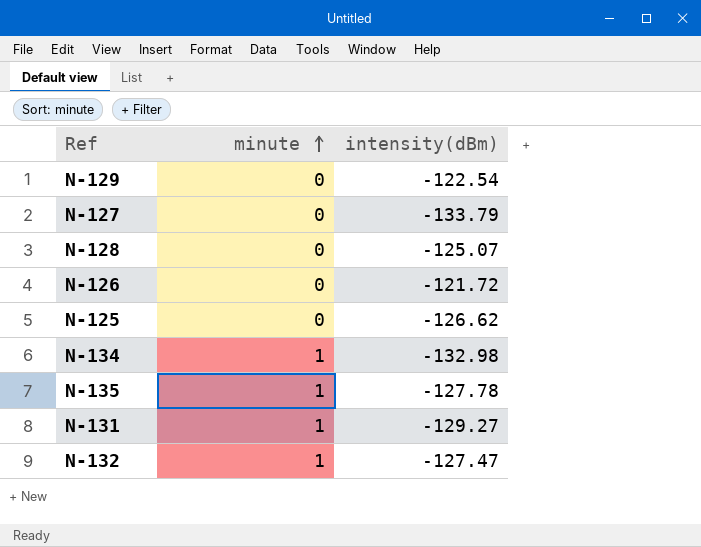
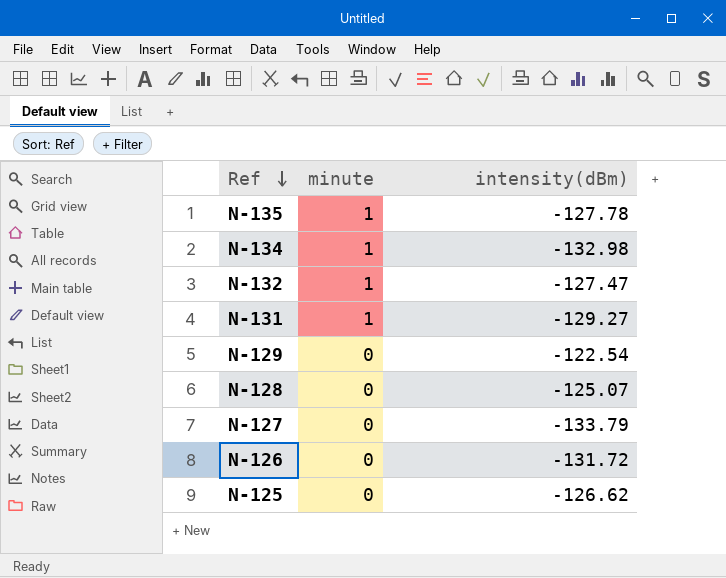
row order: minute ascending -> Ref descending
N-126 | intensity(dBm): -121.72 -> -131.72

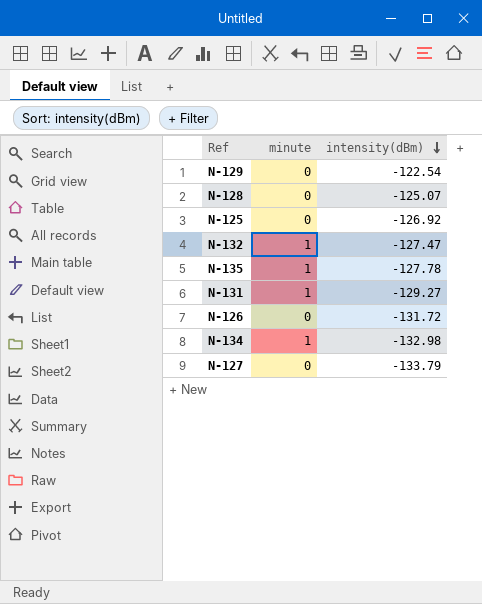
row order: Ref descending -> intensity(dBm) descending
N-125 | intensity(dBm): -126.62 -> -126.92

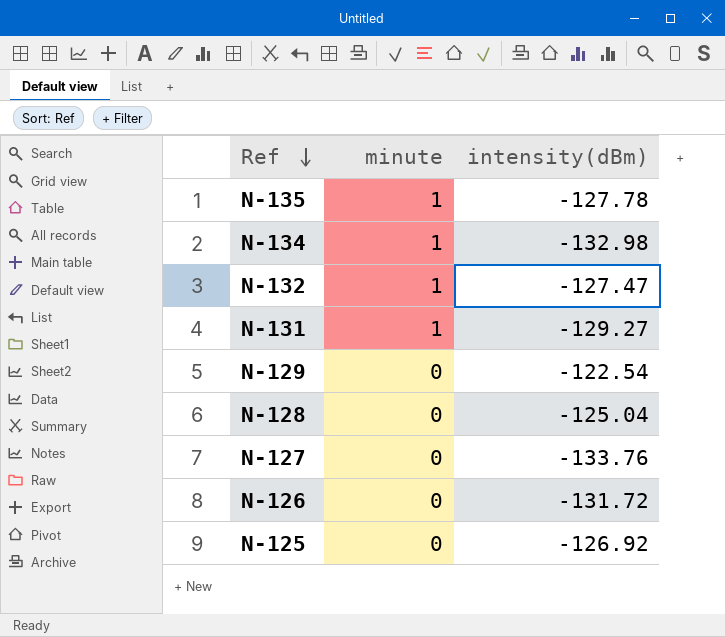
row order: intensity(dBm) descending -> Ref descending
N-128 | intensity(dBm): -125.07 -> -125.04
N-127 | intensity(dBm): -133.79 -> -133.76

